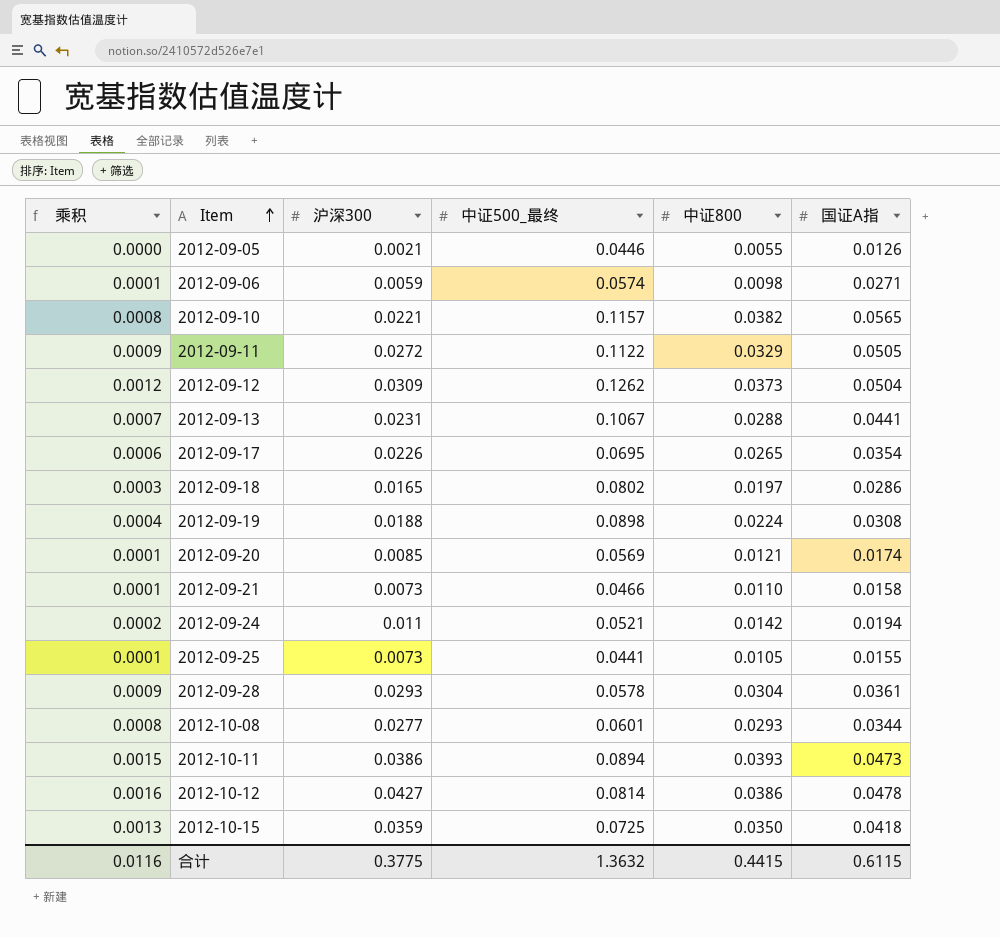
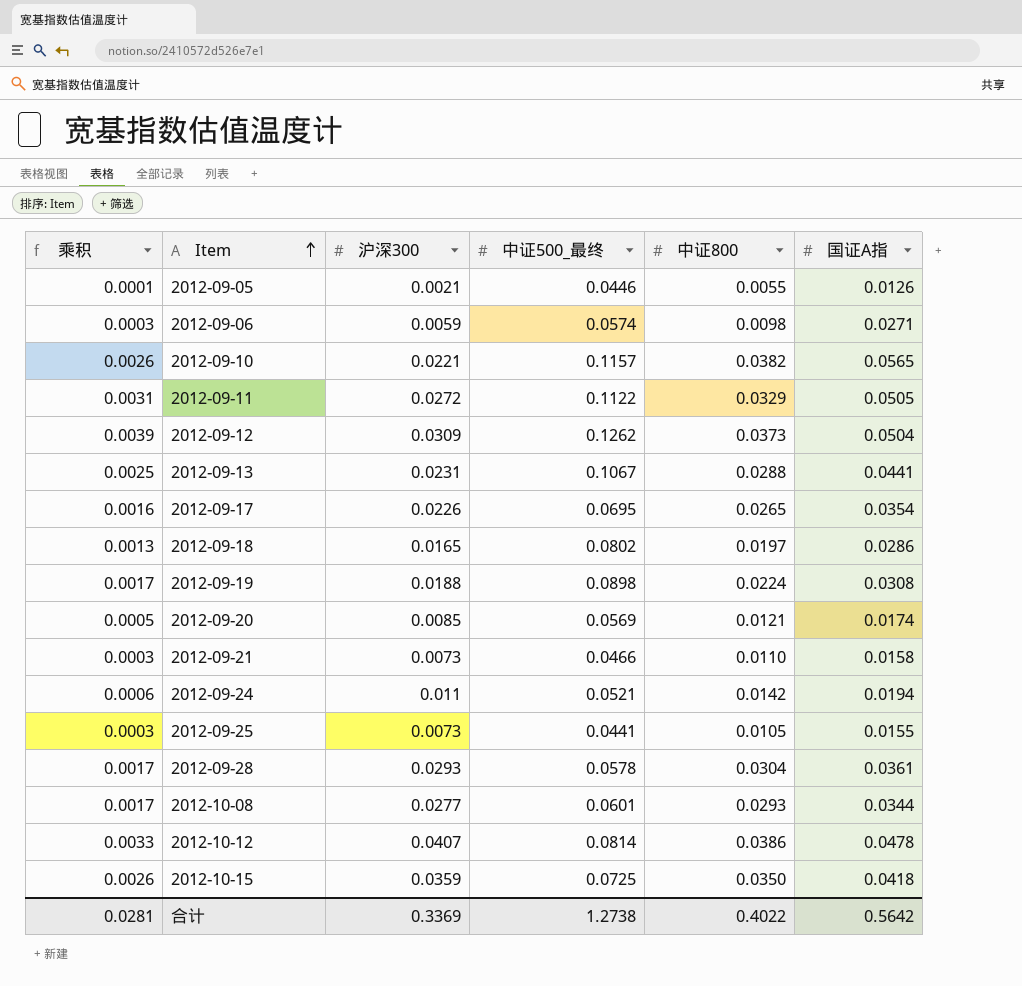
column 乘积 | formula: [沪深300] * [中证800] -> [沪深300] * [中证500_最终]
row 2012-10-11: 0.0015 | 0.0386 | 0.0894 | 0.0393 | 0.0473 -> none
2012-10-12 | 沪深300: 0.0427 -> 0.0407
合计 | 乘积: 0.0116 -> 0.0281
合计 | 沪深300: 0.3775 -> 0.3369
合计 | 中证500_最终: 1.3632 -> 1.2738
合计 | 中证800: 0.4415 -> 0.4022
合计 | 国证A指: 0.6115 -> 0.5642

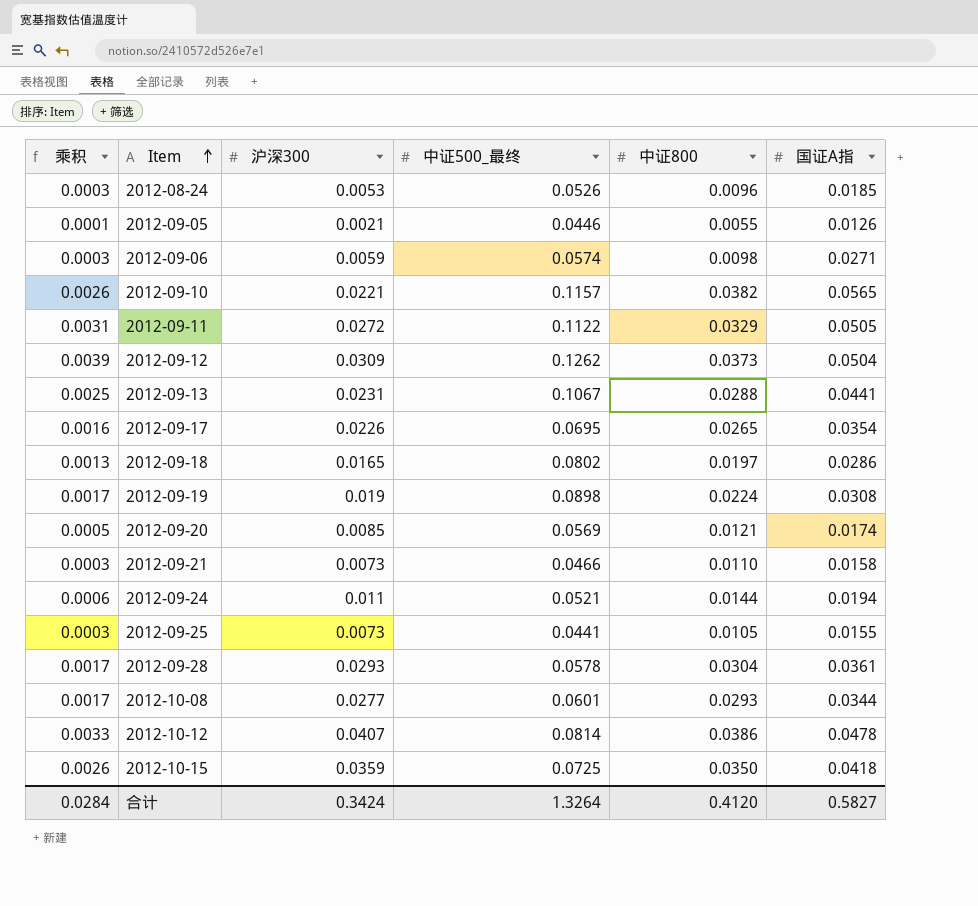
row 2012-08-24: none -> 0.0003 | 0.0053 | 0.0526 | 0.0096 | 0.0185
2012-09-19 | 沪深300: 0.0188 -> 0.019
2012-09-24 | 中证800: 0.0142 -> 0.0144
合计 | 乘积: 0.0281 -> 0.0284
合计 | 沪深300: 0.3369 -> 0.3424
合计 | 中证500_最终: 1.2738 -> 1.3264
合计 | 中证800: 0.4022 -> 0.4120
合计 | 国证A指: 0.5642 -> 0.5827

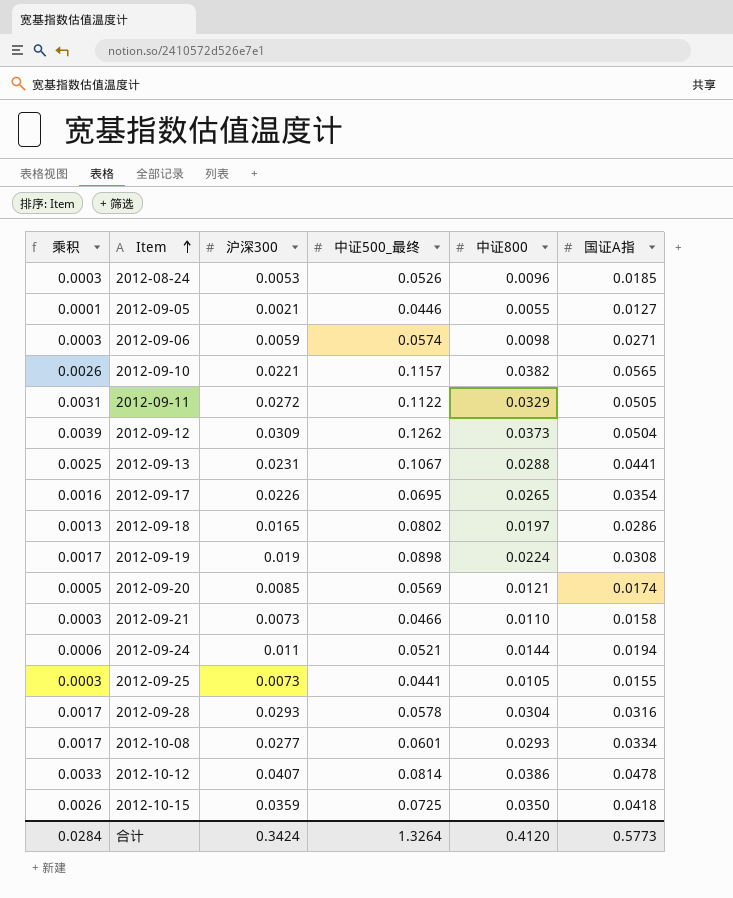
2012-09-05 | 国证A指: 0.0126 -> 0.0127
2012-09-28 | 国证A指: 0.0361 -> 0.0316
2012-10-08 | 国证A指: 0.0344 -> 0.0334
合计 | 国证A指: 0.5827 -> 0.5773

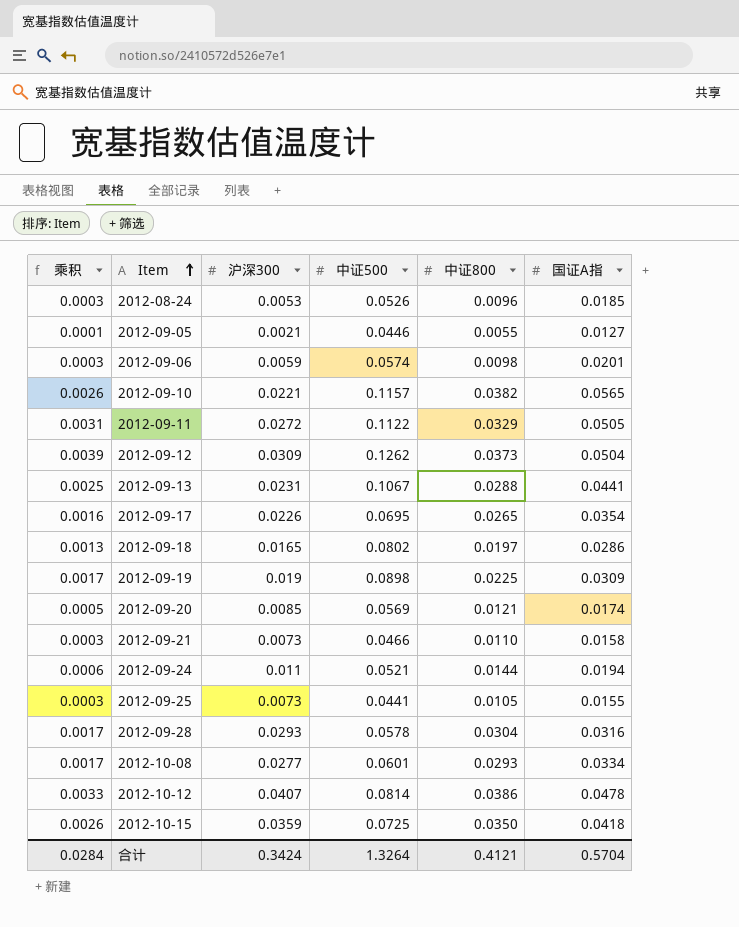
column name: 中证500_最终 -> 中证500
2012-09-06 | 国证A指: 0.0271 -> 0.0201
2012-09-19 | 中证800: 0.0224 -> 0.0225
2012-09-19 | 国证A指: 0.0308 -> 0.0309
合计 | 中证800: 0.4120 -> 0.4121
合计 | 国证A指: 0.5773 -> 0.5704

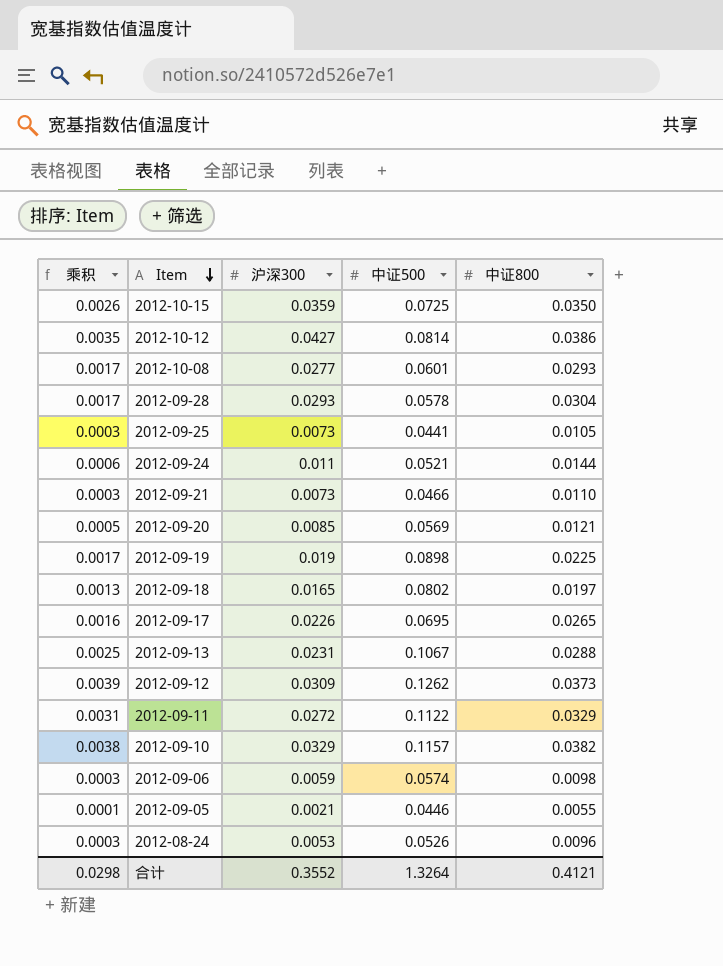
row order: Item ascending -> Item descending
column 国证A指 | position: 6 -> none
2012-10-12 | 乘积: 0.0033 -> 0.0035
2012-10-12 | 沪深300: 0.0407 -> 0.0427
2012-09-10 | 乘积: 0.0026 -> 0.0038
2012-09-10 | 沪深300: 0.0221 -> 0.0329
合计 | 乘积: 0.0284 -> 0.0298
合计 | 沪深300: 0.3424 -> 0.3552

